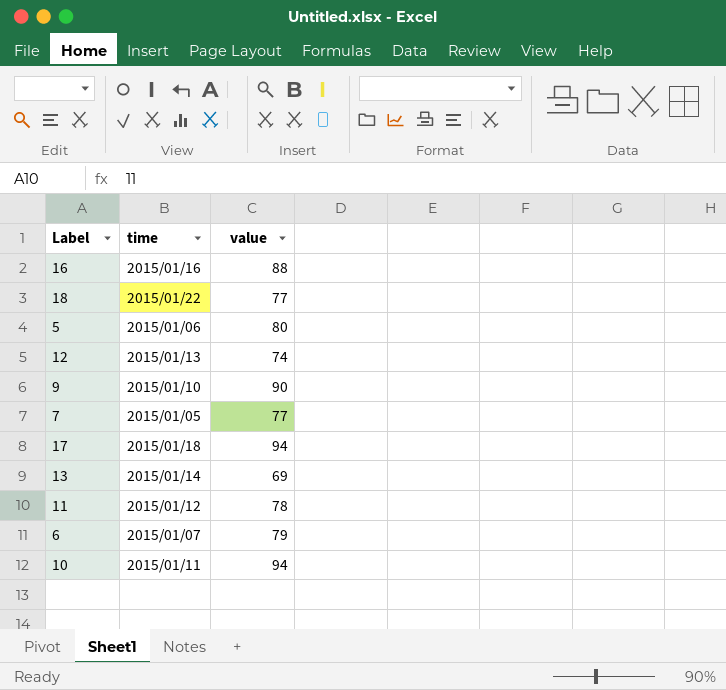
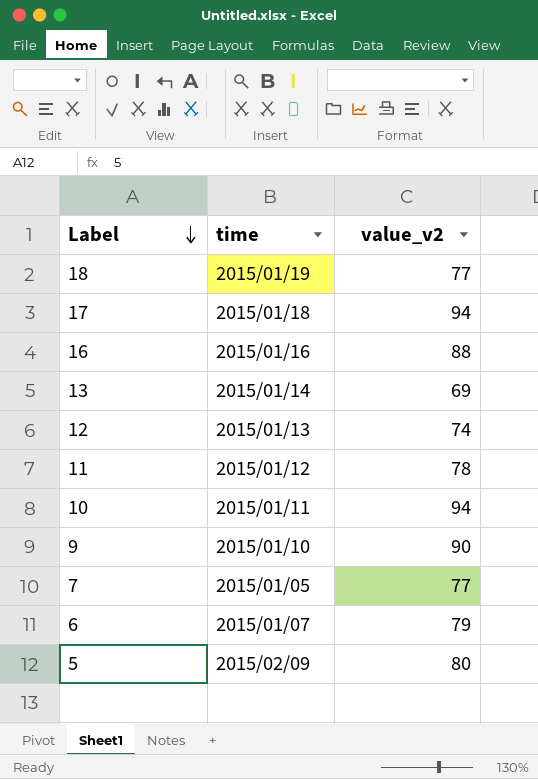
row order: none -> Label descending
column name: value -> value_v2
18 | time: 2015/01/22 -> 2015/01/19
5 | time: 2015/01/06 -> 2015/02/09

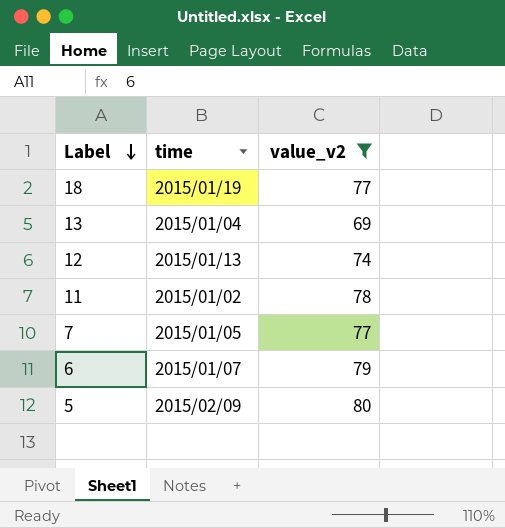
filter: none -> value_v2 <= 80
13 | time: 2015/01/14 -> 2015/01/04
11 | time: 2015/01/12 -> 2015/01/02

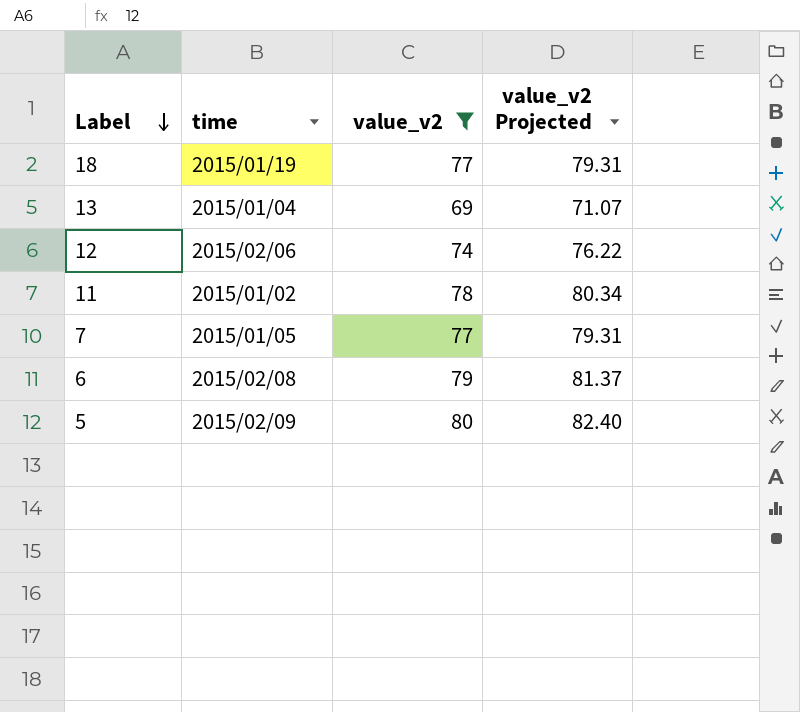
column value_v2 Projected | formula: none -> [value_v2] * 1.03
12 | time: 2015/01/13 -> 2015/02/06
6 | time: 2015/01/07 -> 2015/02/08

